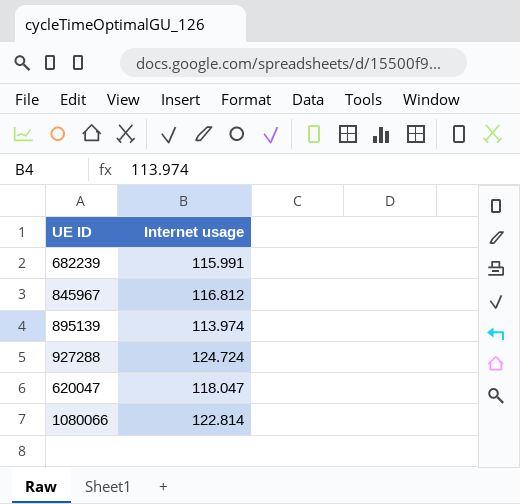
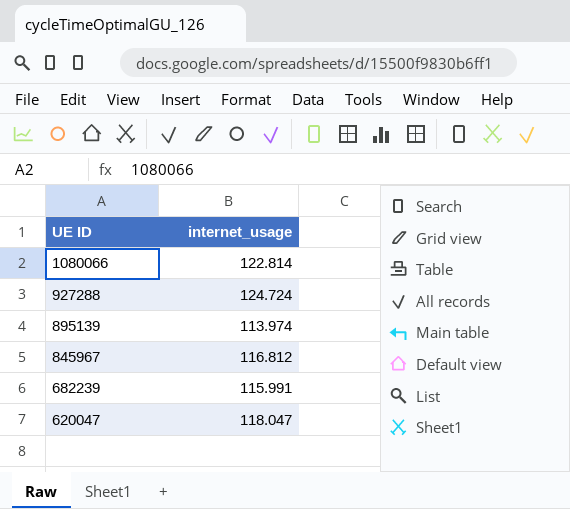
row order: none -> UE ID descending
column name: Internet usage -> internet_usage

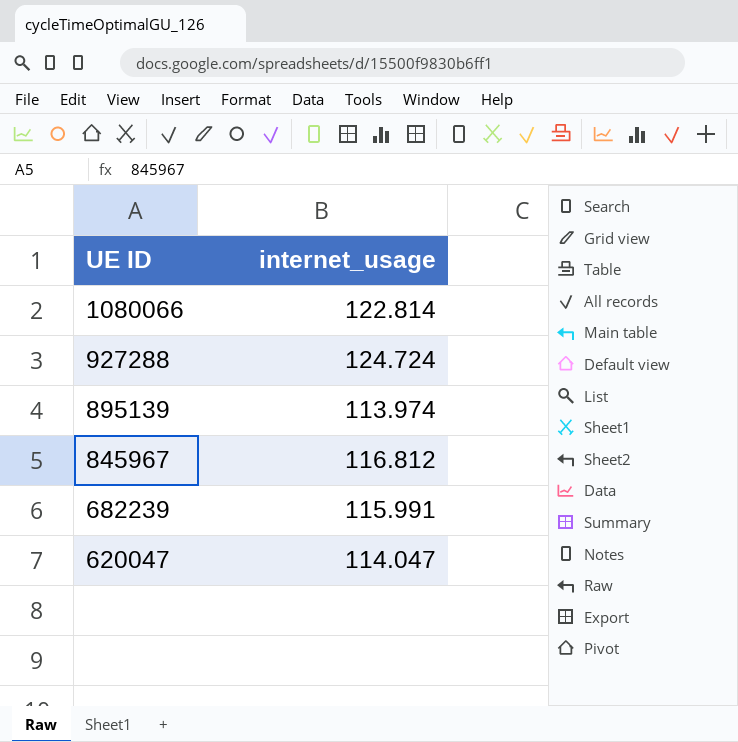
620047 | internet_usage: 118.047 -> 114.047

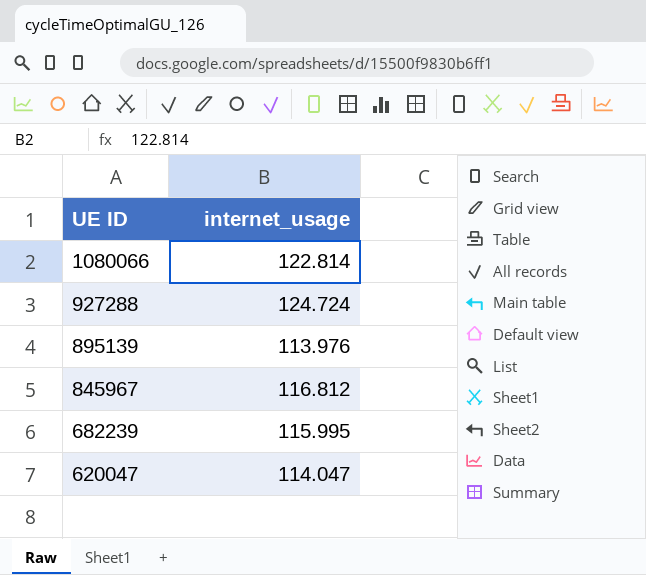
895139 | internet_usage: 113.974 -> 113.976
682239 | internet_usage: 115.991 -> 115.995

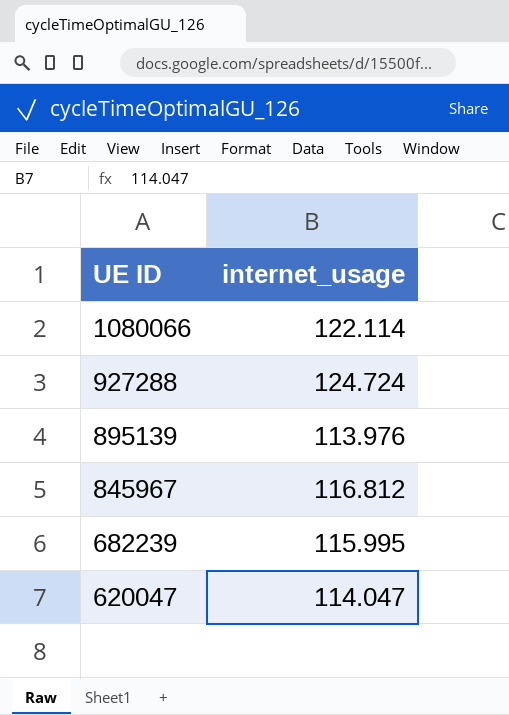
1080066 | internet_usage: 122.814 -> 122.114

